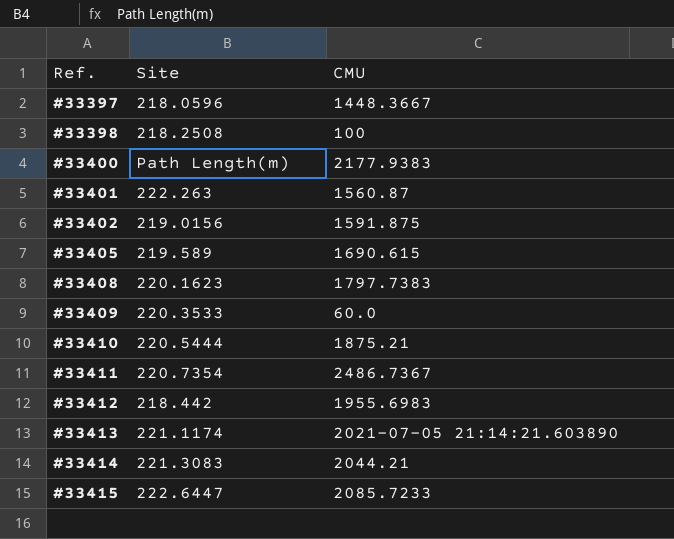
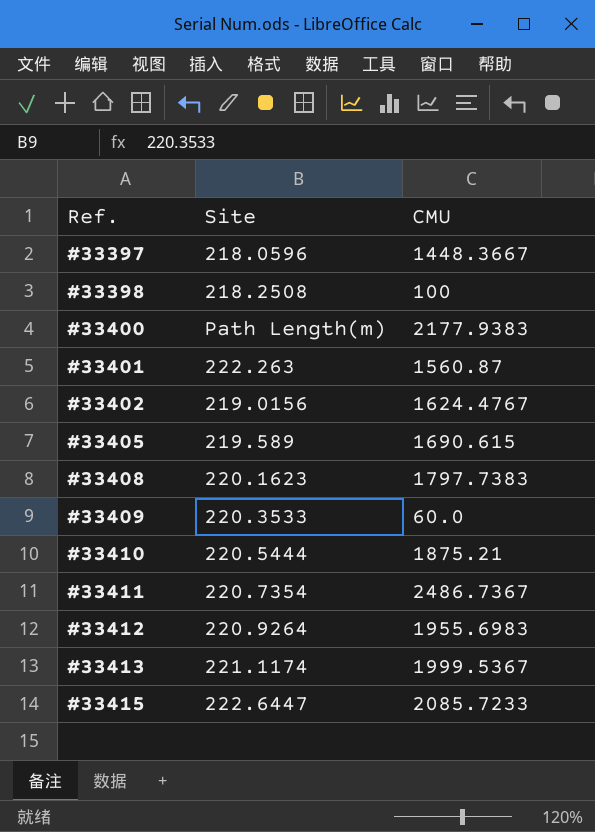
row #33414: 221.3083 | 2044.21 -> none
#33402 | CMU: 1591.875 -> 1624.4767
#33412 | Site: 218.442 -> 220.9264
#33413 | CMU: 2021-07-05 21:14:21.603890 -> 1999.5367

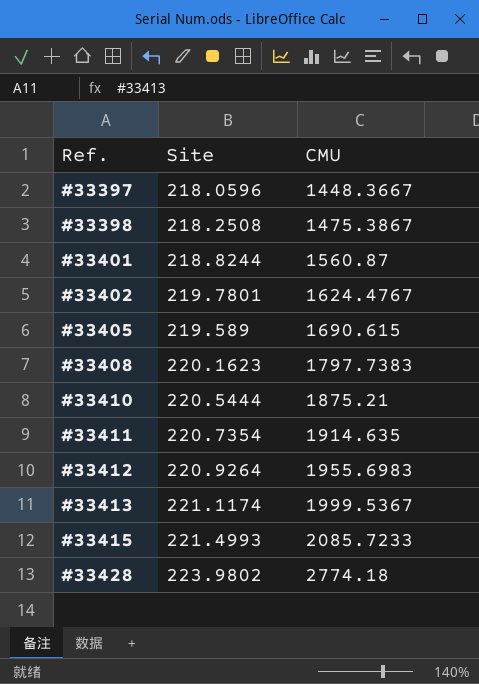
row #33400: Path Length(m) | 2177.9383 -> none
row #33409: 220.3533 | 60.0 -> none
#33398 | CMU: 100 -> 1475.3867
#33401 | Site: 222.263 -> 218.8244
#33402 | Site: 219.0156 -> 219.7801
#33411 | CMU: 2486.7367 -> 1914.635
#33415 | Site: 222.6447 -> 221.4993
row #33428: none -> 223.9802 | 2774.18

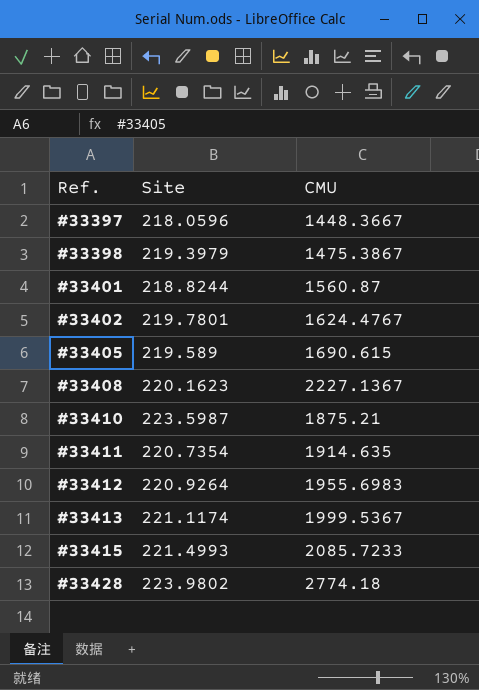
#33398 | Site: 218.2508 -> 219.3979
#33408 | CMU: 1797.7383 -> 2227.1367
#33410 | Site: 220.5444 -> 223.5987

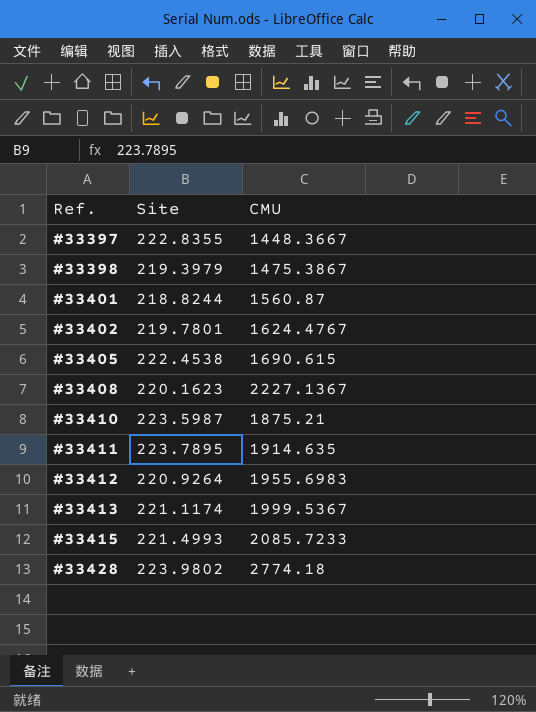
#33397 | Site: 218.0596 -> 222.8355
#33405 | Site: 219.589 -> 222.4538
#33411 | Site: 220.7354 -> 223.7895

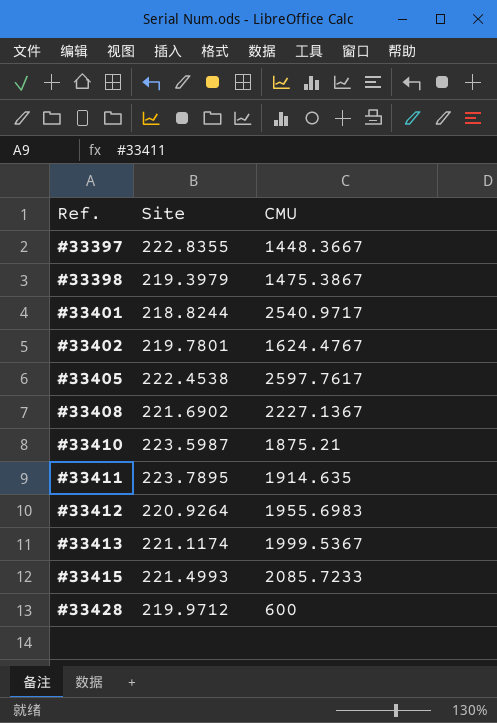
#33401 | CMU: 1560.87 -> 2540.9717
#33405 | CMU: 1690.615 -> 2597.7617
#33408 | Site: 220.1623 -> 221.6902
#33428 | Site: 223.9802 -> 219.9712
#33428 | CMU: 2774.18 -> 600

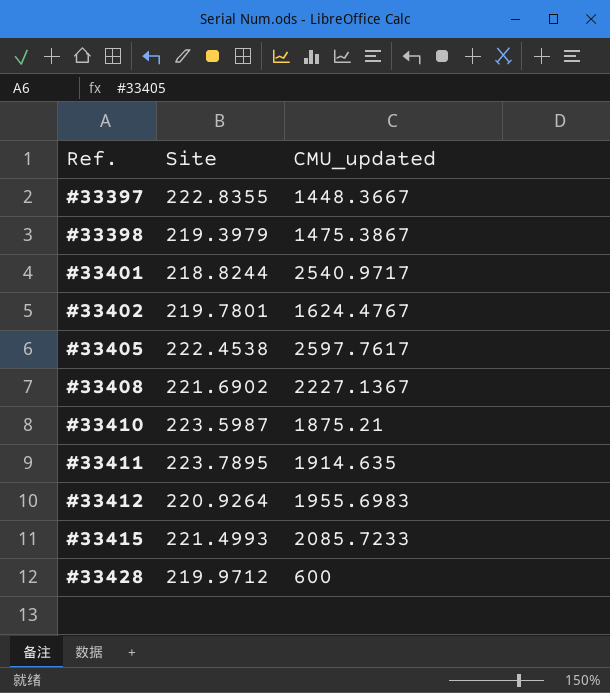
column name: CMU -> CMU_updated
row #33413: 221.1174 | 1999.5367 -> none

